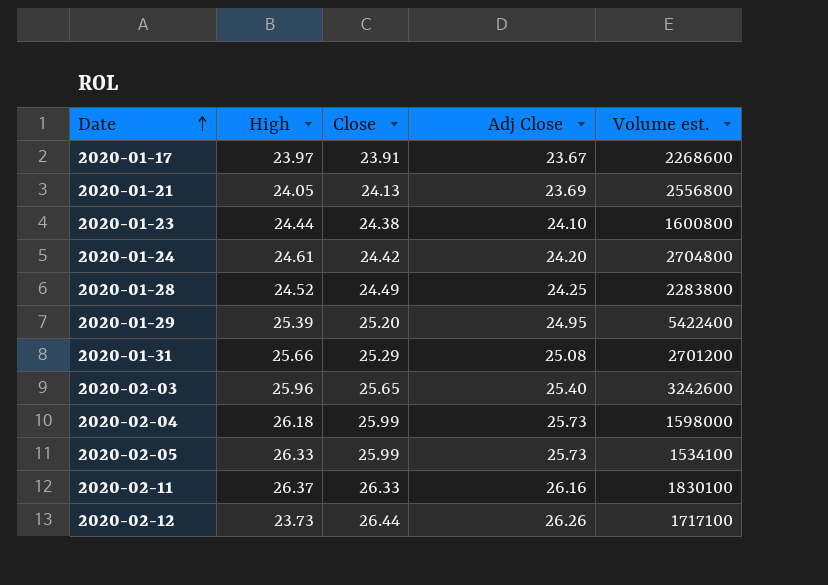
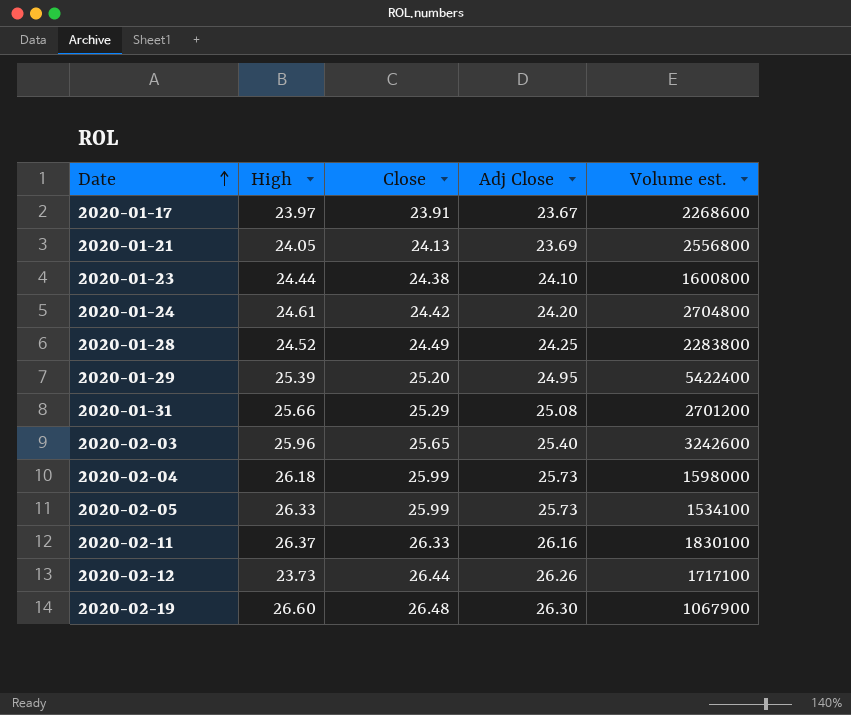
row 2020-02-19: none -> 26.60 | 26.48 | 26.30 | 1067900

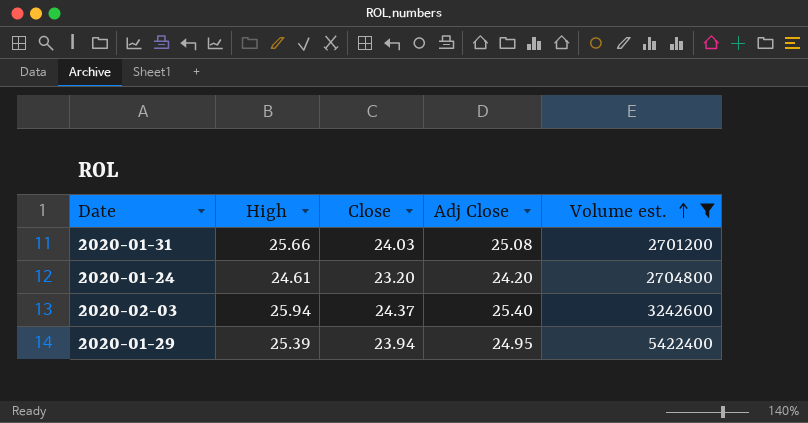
filter: none -> Volume est. >= 2701200
row order: Date ascending -> Volume est. ascending
2020-01-31 | Close: 25.29 -> 24.03
2020-01-24 | Close: 24.42 -> 23.20
2020-02-03 | High: 25.96 -> 25.94
2020-02-03 | Close: 25.65 -> 24.37
2020-01-29 | Close: 25.20 -> 23.94

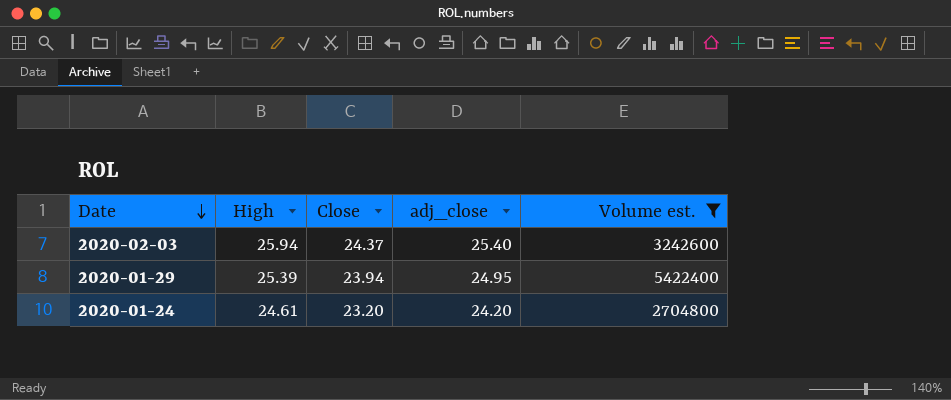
row order: Volume est. ascending -> Date descending
column name: Adj Close -> adj_close
row 2020-01-31: 25.66 | 24.03 | 25.08 | 2701200 -> none

